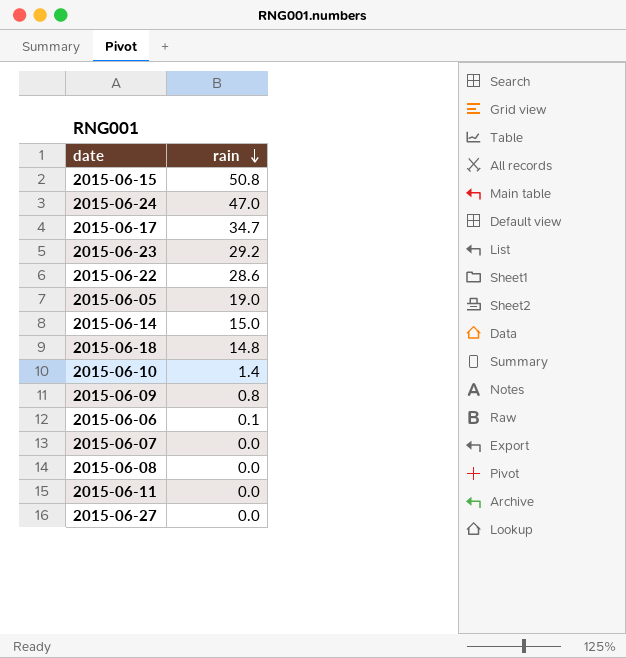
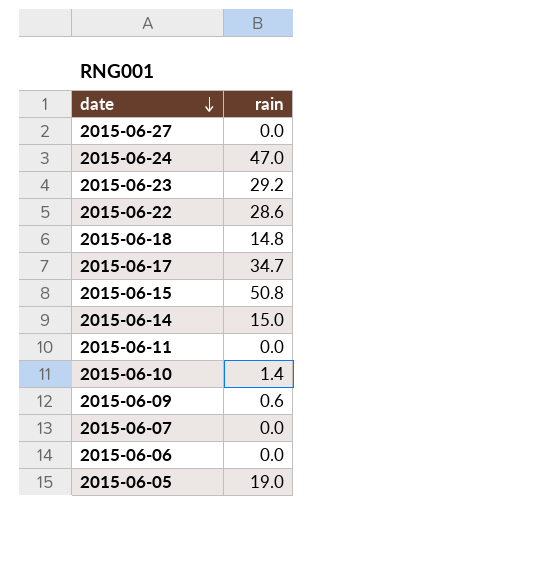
row order: rain descending -> date descending
row 2015-06-08: 0.0 -> none
2015-06-09 | rain: 0.8 -> 0.6
2015-06-06 | rain: 0.1 -> 0.0

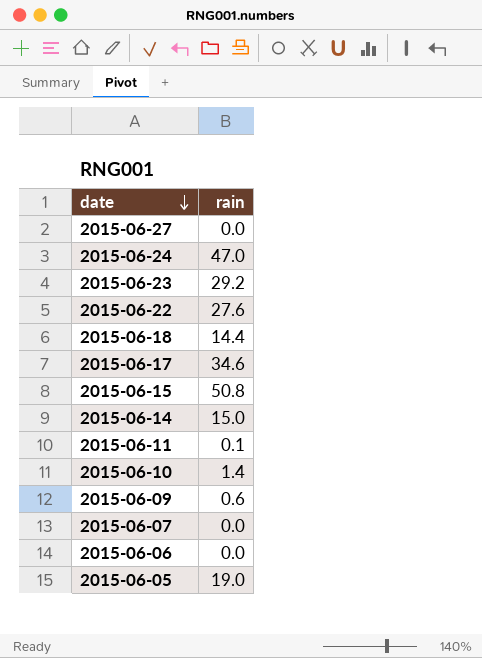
2015-06-22 | rain: 28.6 -> 27.6
2015-06-18 | rain: 14.8 -> 14.4
2015-06-17 | rain: 34.7 -> 34.6
2015-06-11 | rain: 0.0 -> 0.1

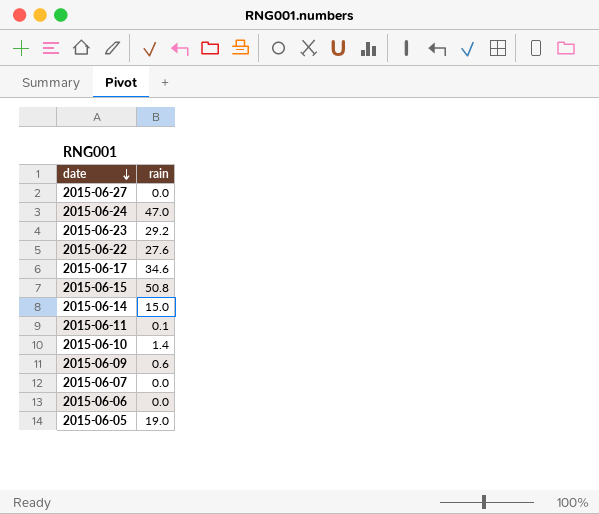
row 2015-06-18: 14.4 -> none

